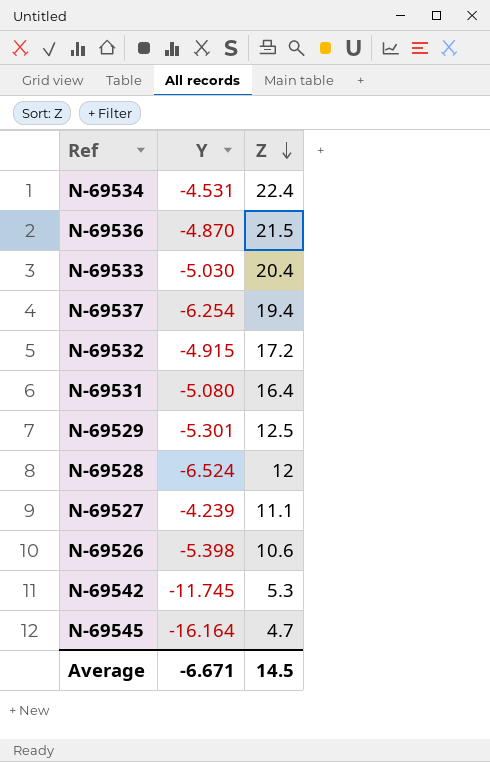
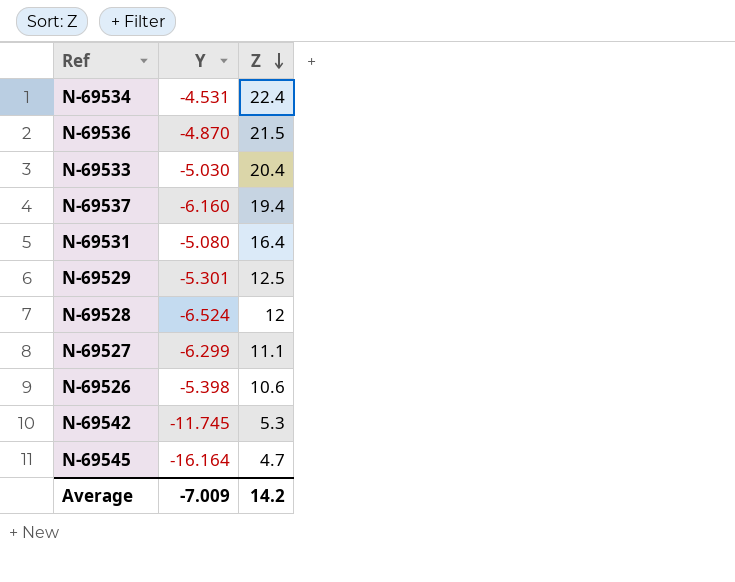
row N-69532: -4.915 | 17.2 -> none
N-69537 | Y: -6.254 -> -6.160
N-69527 | Y: -4.239 -> -6.299
Average | Y: -6.671 -> -7.009
Average | Z: 14.5 -> 14.2

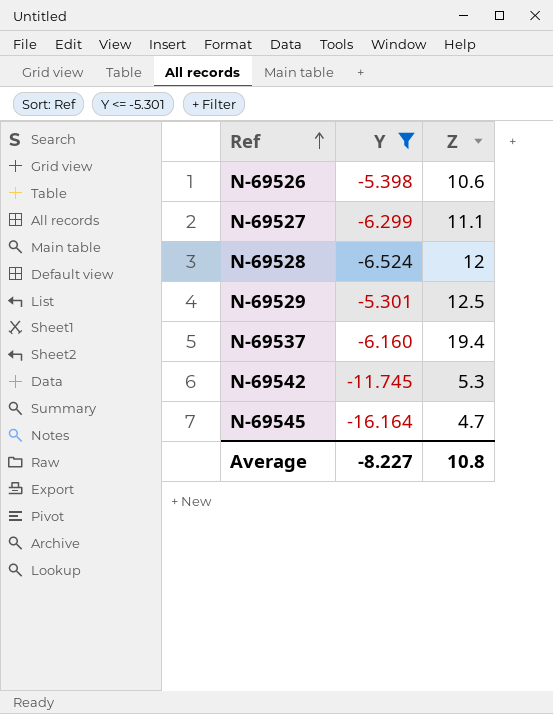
filter: none -> Y <= -5.301
row order: Z descending -> Ref ascending
Average | Y: -7.009 -> -8.227
Average | Z: 14.2 -> 10.8

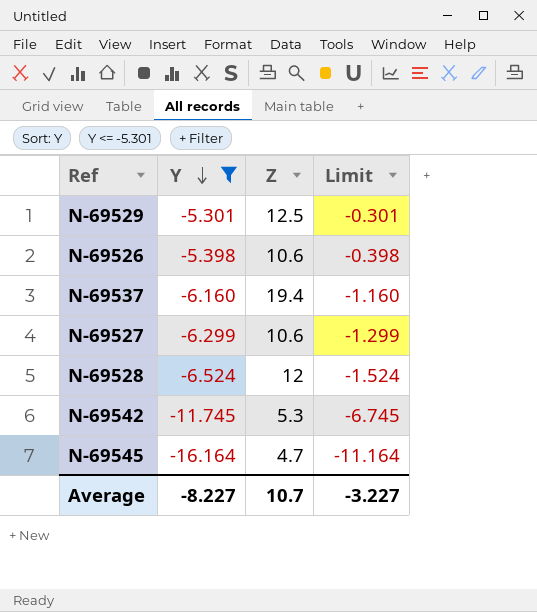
row order: Ref ascending -> Y descending
column Limit | formula: none -> [Y] + 5
N-69527 | Z: 11.1 -> 10.6
Average | Z: 10.8 -> 10.7

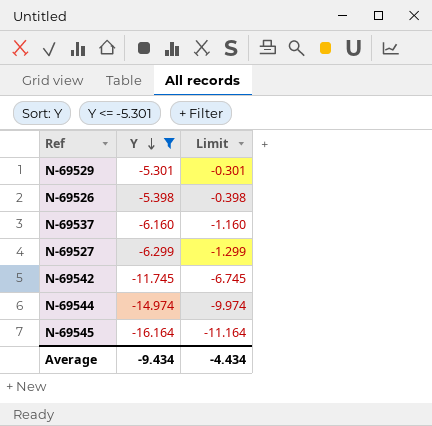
column Z | position: 3 -> none
row N-69528: -6.524 | 12 | -1.524 -> none
row N-69544: none -> -14.974 | -9.974
Average | Y: -8.227 -> -9.434
Average | Limit: -3.227 -> -4.434

